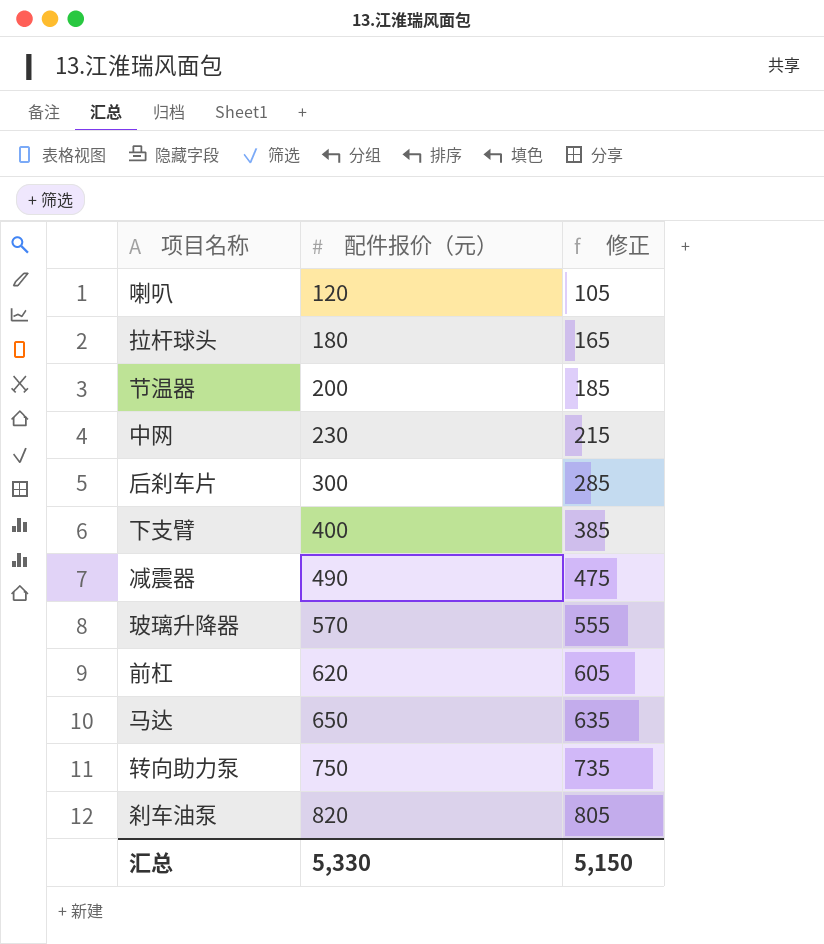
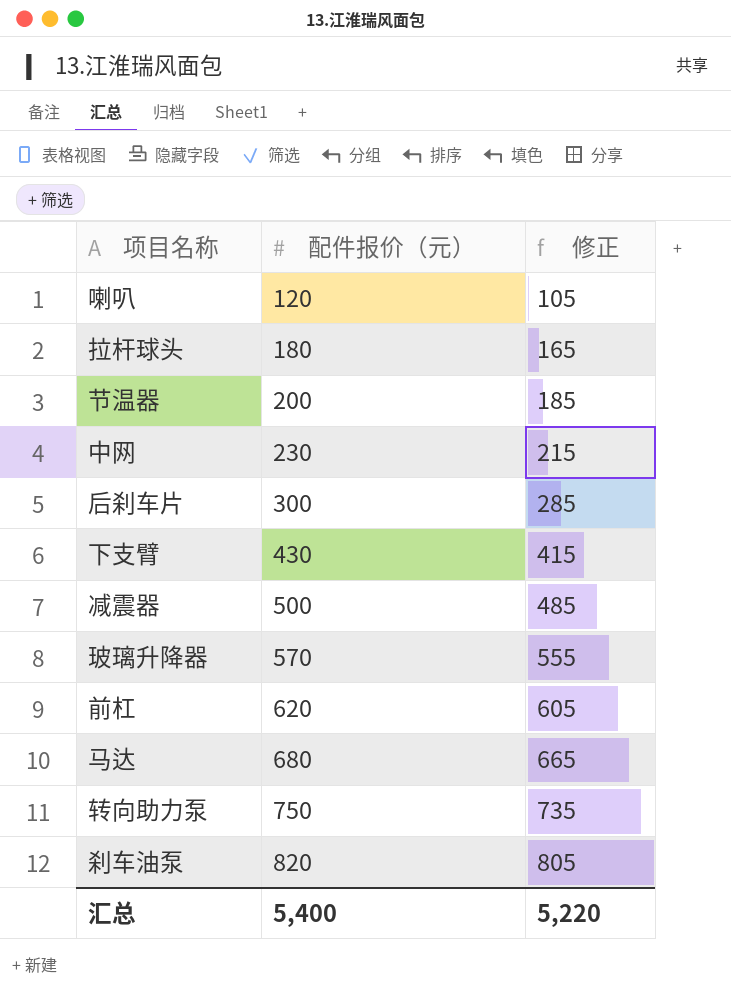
下支臂 | 配件报价（元）: 400 -> 430
下支臂 | 修正: 385 -> 415
减震器 | 配件报价（元）: 490 -> 500
减震器 | 修正: 475 -> 485
马达 | 配件报价（元）: 650 -> 680
马达 | 修正: 635 -> 665
汇总 | 配件报价（元）: 5,330 -> 5,400
汇总 | 修正: 5,150 -> 5,220

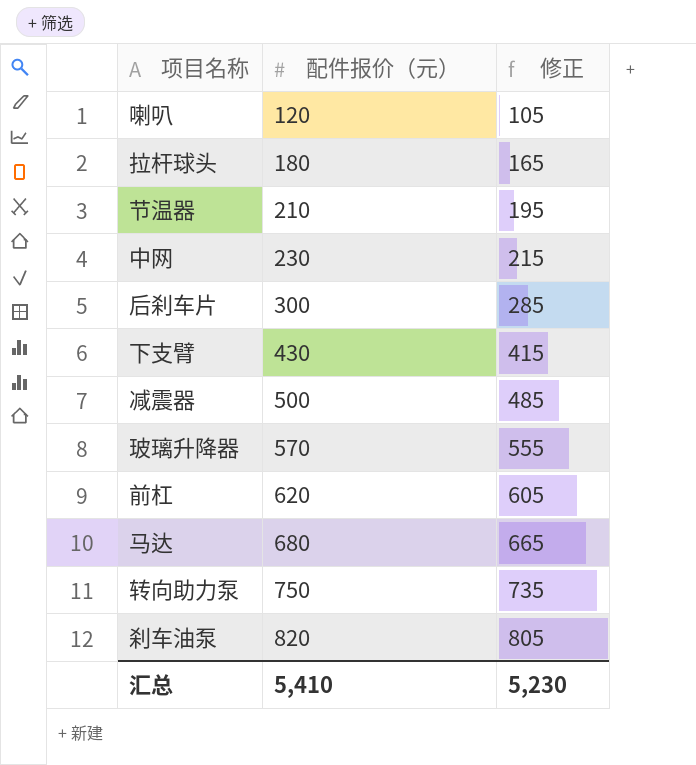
节温器 | 配件报价（元）: 200 -> 210
节温器 | 修正: 185 -> 195
汇总 | 配件报价（元）: 5,400 -> 5,410
汇总 | 修正: 5,220 -> 5,230

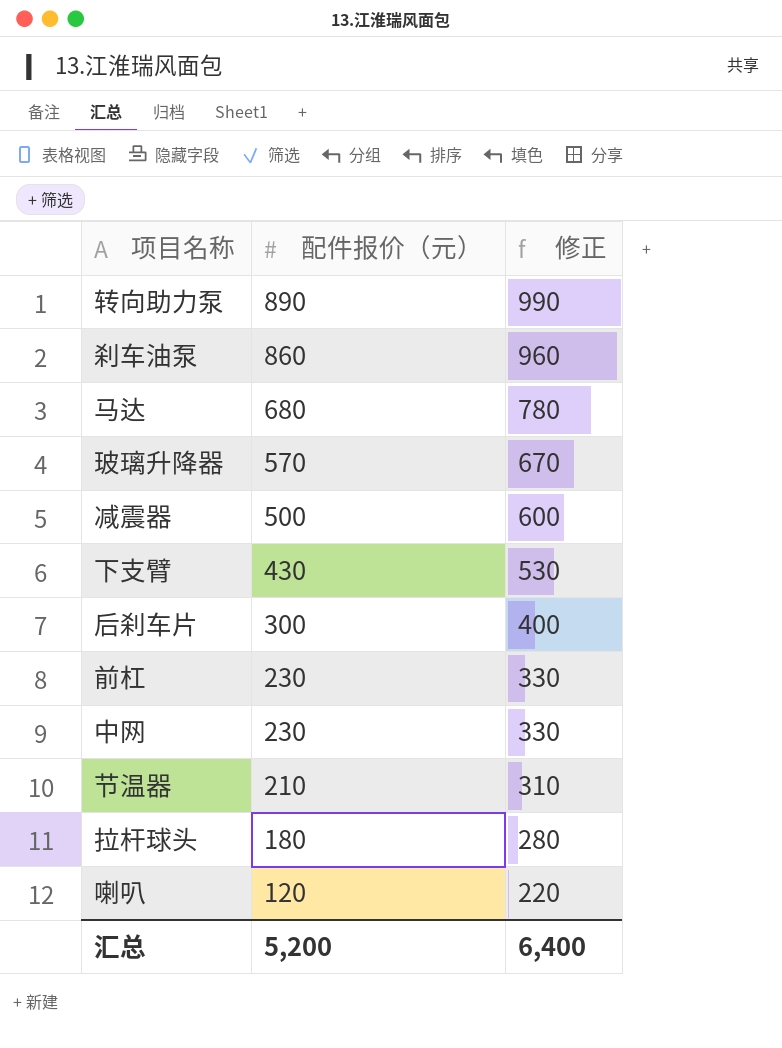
row order: 配件报价（元） ascending -> 配件报价（元） descending
column 修正 | formula: [配件报价（元）] - 15 -> [配件报价（元）] + 100
转向助力泵 | 配件报价（元）: 750 -> 890
刹车油泵 | 配件报价（元）: 820 -> 860
前杠 | 配件报价（元）: 620 -> 230
汇总 | 配件报价（元）: 5,410 -> 5,200
汇总 | 修正: 5,230 -> 6,400

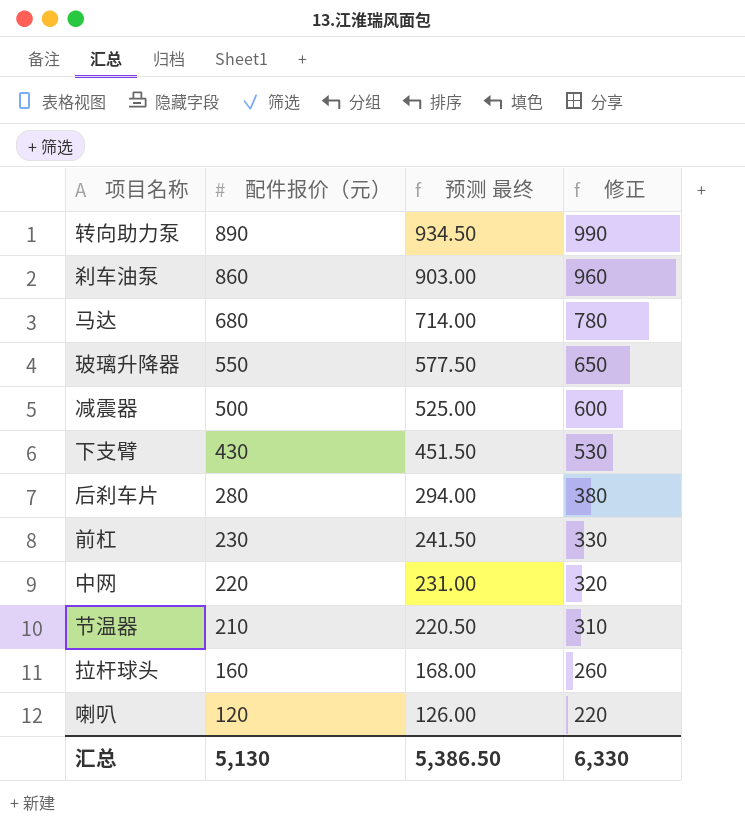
column 预测 最终 | formula: none -> [配件报价（元）] * 1.05
玻璃升降器 | 配件报价（元）: 570 -> 550
玻璃升降器 | 修正: 670 -> 650
后刹车片 | 配件报价（元）: 300 -> 280
后刹车片 | 修正: 400 -> 380
中网 | 配件报价（元）: 230 -> 220
中网 | 修正: 330 -> 320
拉杆球头 | 配件报价（元）: 180 -> 160
拉杆球头 | 修正: 280 -> 260
汇总 | 配件报价（元）: 5,200 -> 5,130
汇总 | 修正: 6,400 -> 6,330

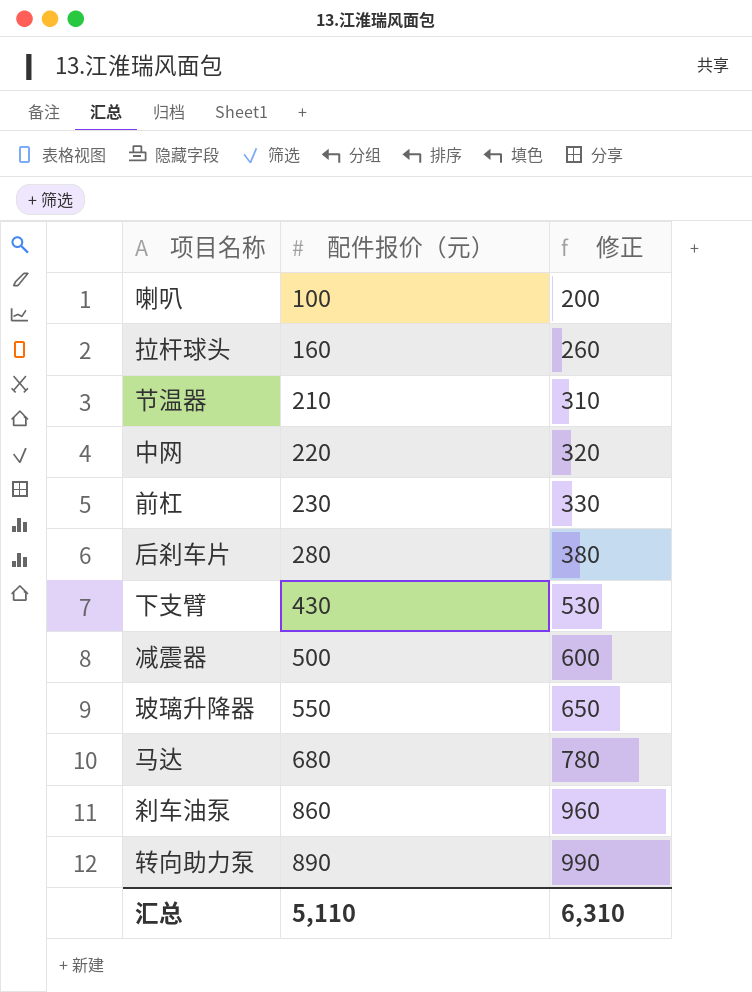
row order: 配件报价（元） descending -> 配件报价（元） ascending
column 预测 最终 | formula: [配件报价（元）] * 1.05 -> none
喇叭 | 配件报价（元）: 120 -> 100
喇叭 | 修正: 220 -> 200
汇总 | 配件报价（元）: 5,130 -> 5,110
汇总 | 修正: 6,330 -> 6,310

